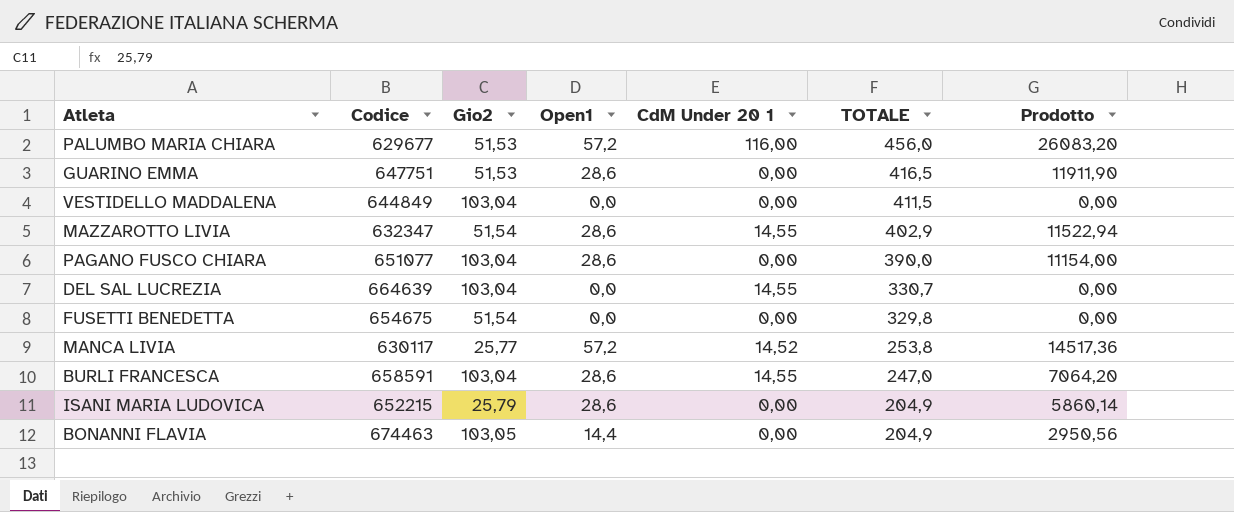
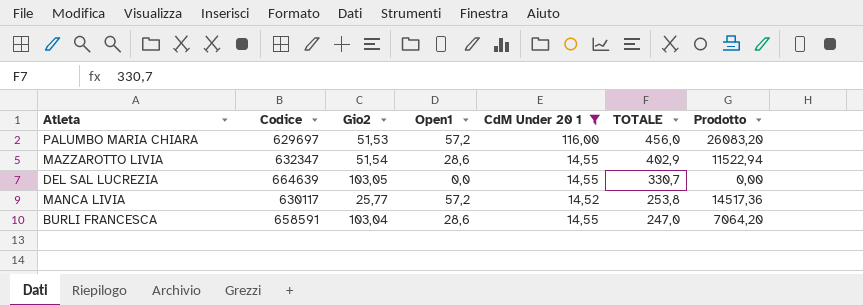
filter: none -> CdM Under 20 1 != 0,00
PALUMBO MARIA CHIARA | Codice: 629677 -> 629697
DEL SAL LUCREZIA | Gio2: 103,04 -> 103,05

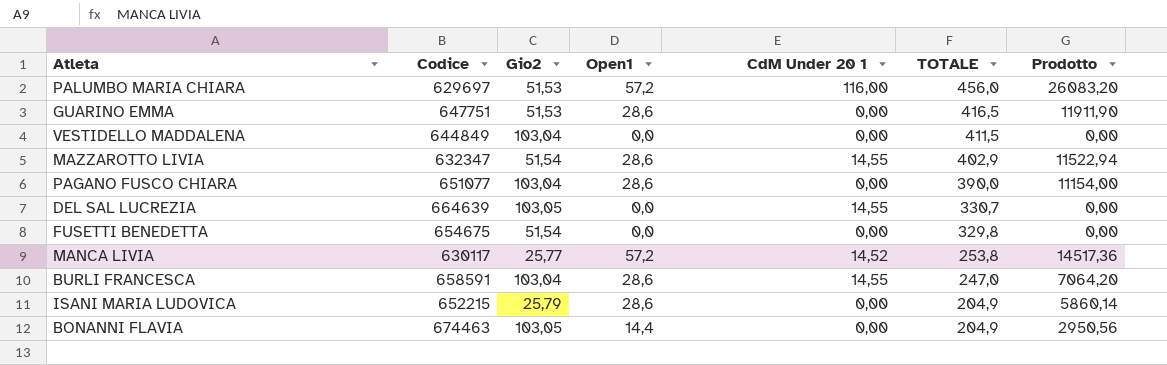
filter: CdM Under 20 1 != 0,00 -> none

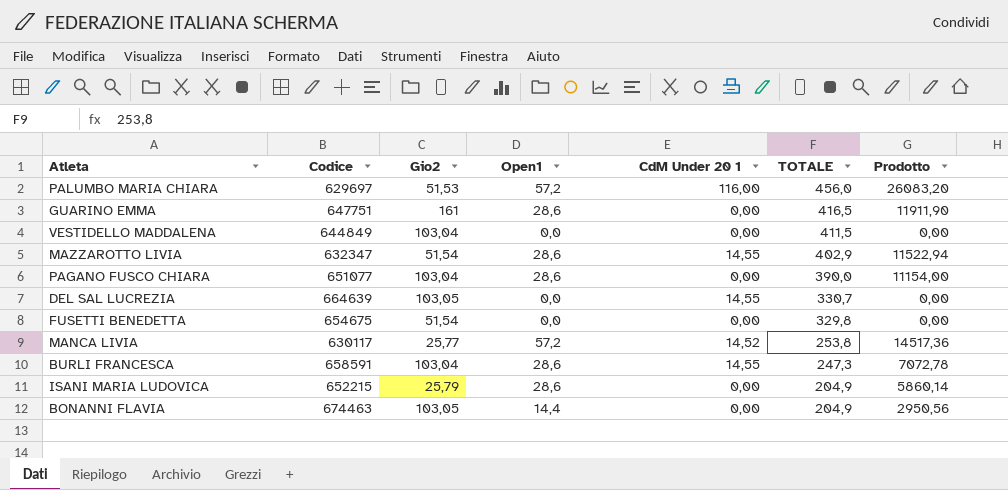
GUARINO EMMA | Gio2: 51,53 -> 161
BURLI FRANCESCA | TOTALE: 247,0 -> 247,3
BURLI FRANCESCA | Prodotto: 7064,20 -> 7072,78

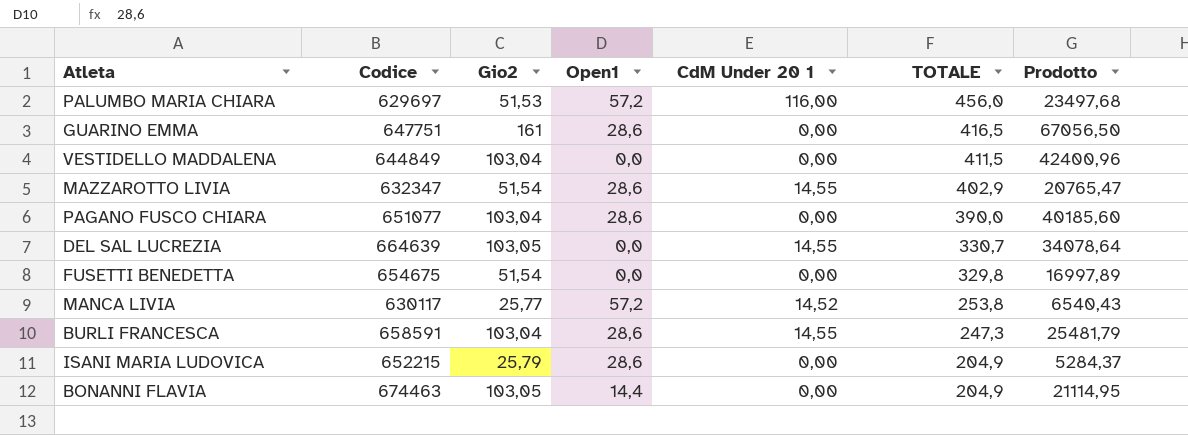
column Prodotto | formula: [Open1] * [TOTALE] -> [Gio2] * [TOTALE]

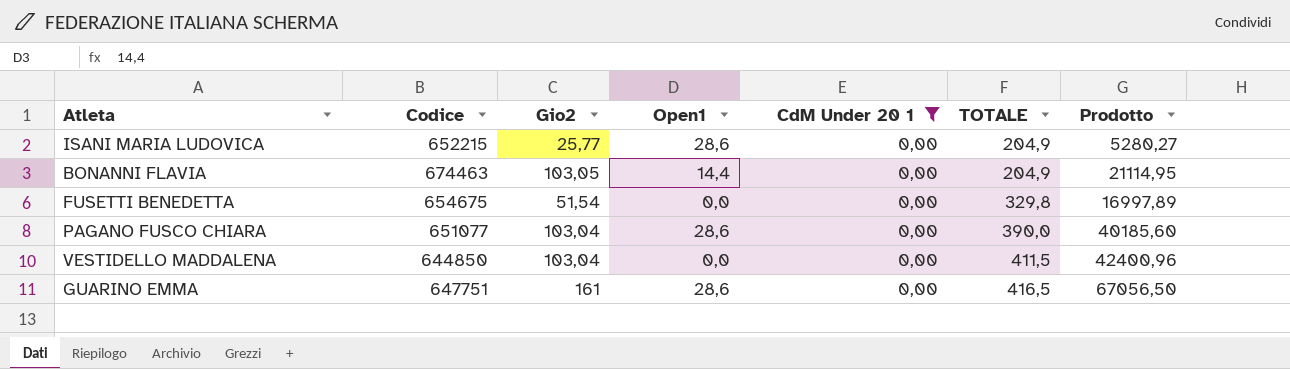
filter: none -> CdM Under 20 1 = 0,00
row order: TOTALE descending -> TOTALE ascending
ISANI MARIA LUDOVICA | Gio2: 25,79 -> 25,77
ISANI MARIA LUDOVICA | Prodotto: 5284,37 -> 5280,27
VESTIDELLO MADDALENA | Codice: 644849 -> 644850

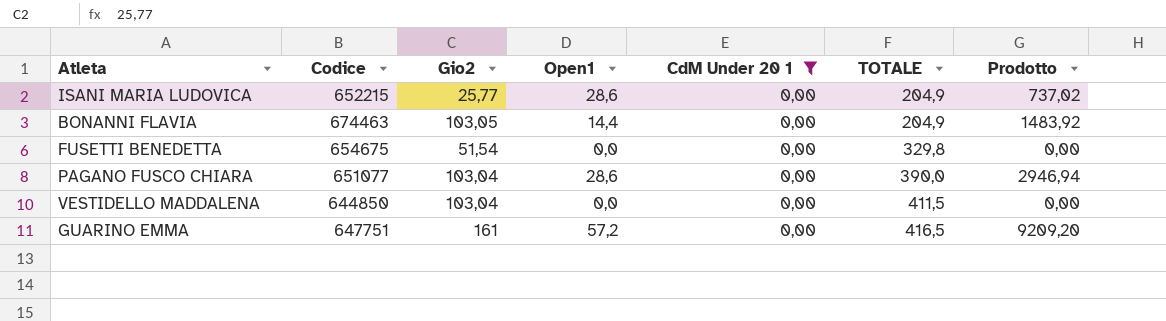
column Prodotto | formula: [Gio2] * [TOTALE] -> [Gio2] * [Open1]
GUARINO EMMA | Open1: 28,6 -> 57,2

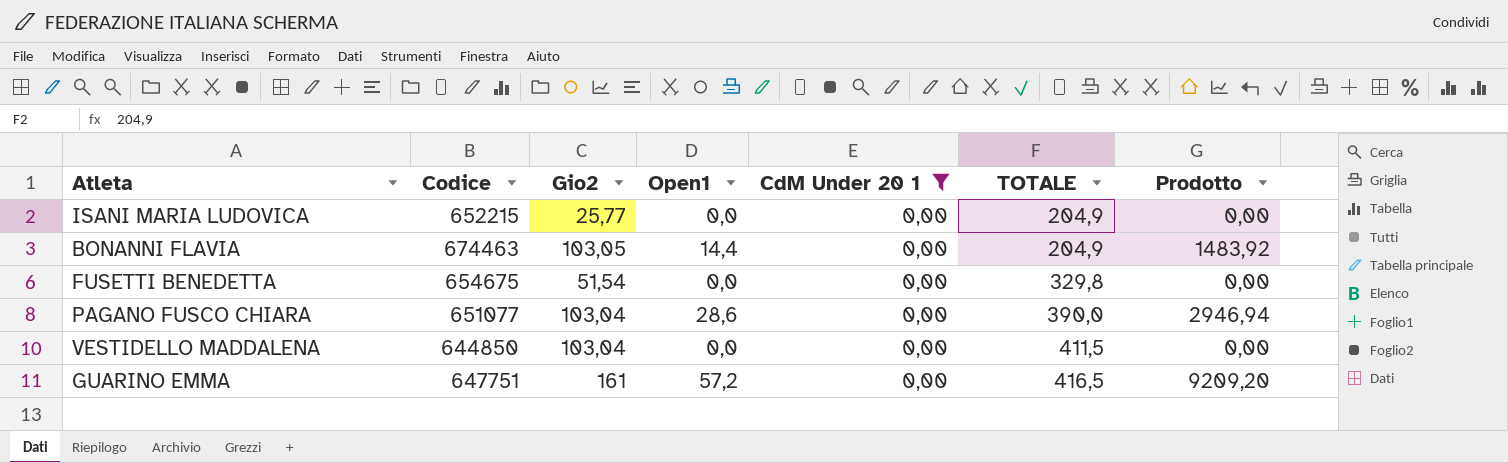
ISANI MARIA LUDOVICA | Open1: 28,6 -> 0,0
ISANI MARIA LUDOVICA | Prodotto: 737,02 -> 0,00

